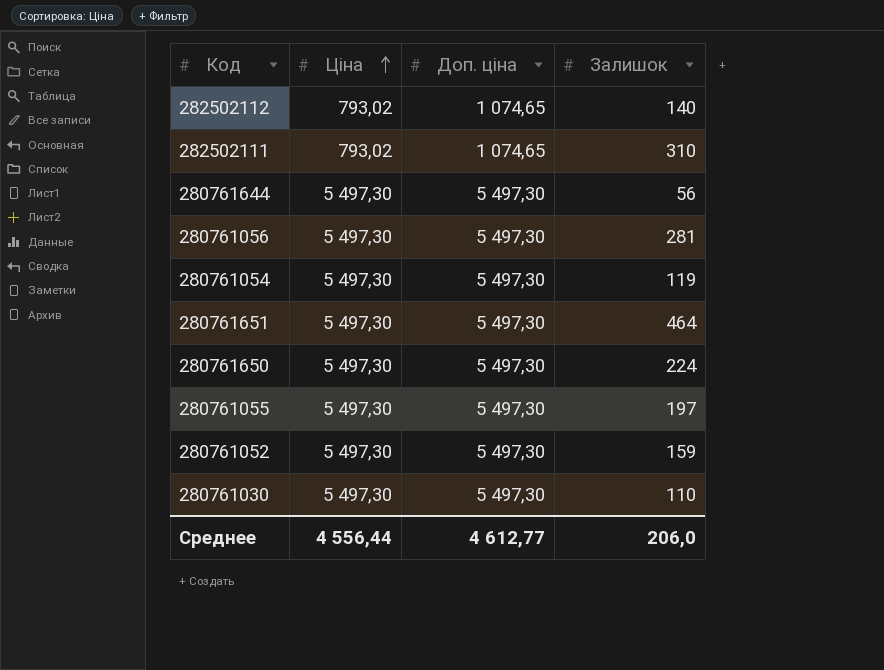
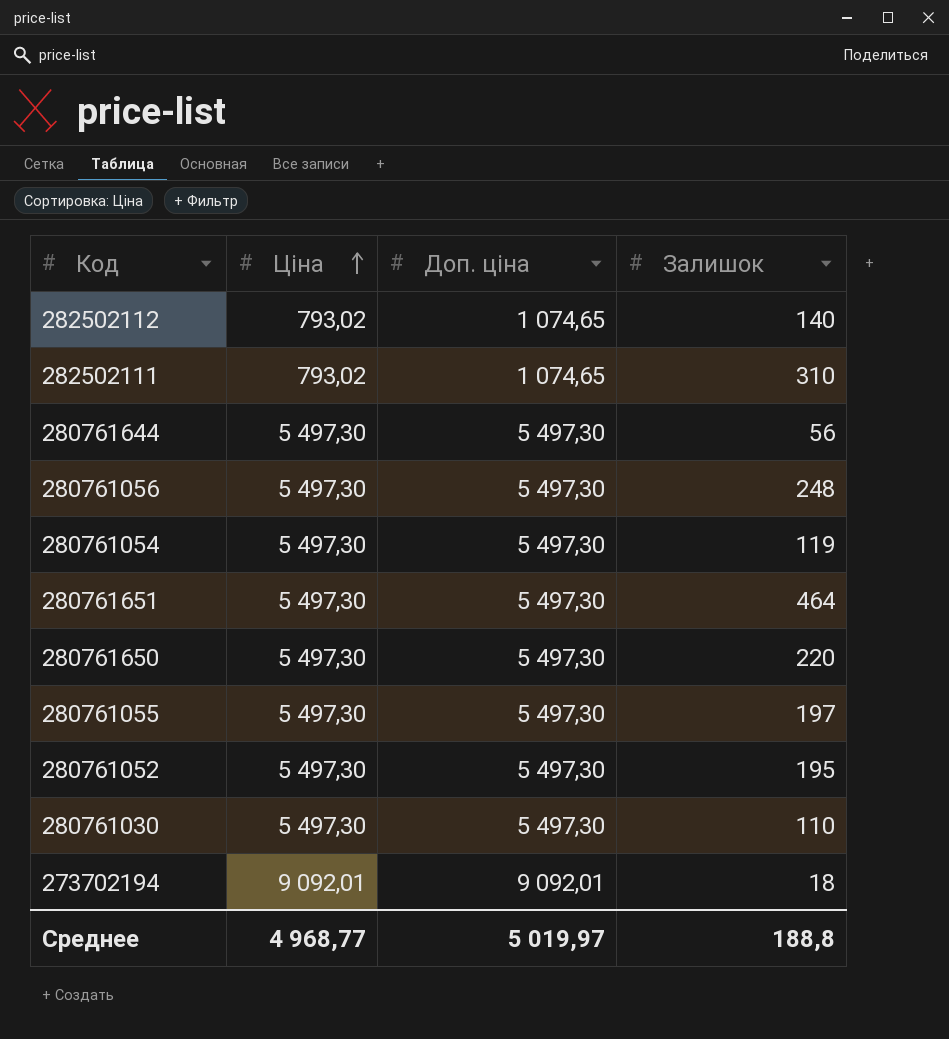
280761056 | Залишок: 281 -> 248
280761650 | Залишок: 224 -> 220
280761052 | Залишок: 159 -> 195
row 273702194: none -> 9 092,01 | 9 092,01 | 18
Среднее | Ціна: 4 556,44 -> 4 968,77
Среднее | Доп. ціна: 4 612,77 -> 5 019,97
Среднее | Залишок: 206,0 -> 188,8

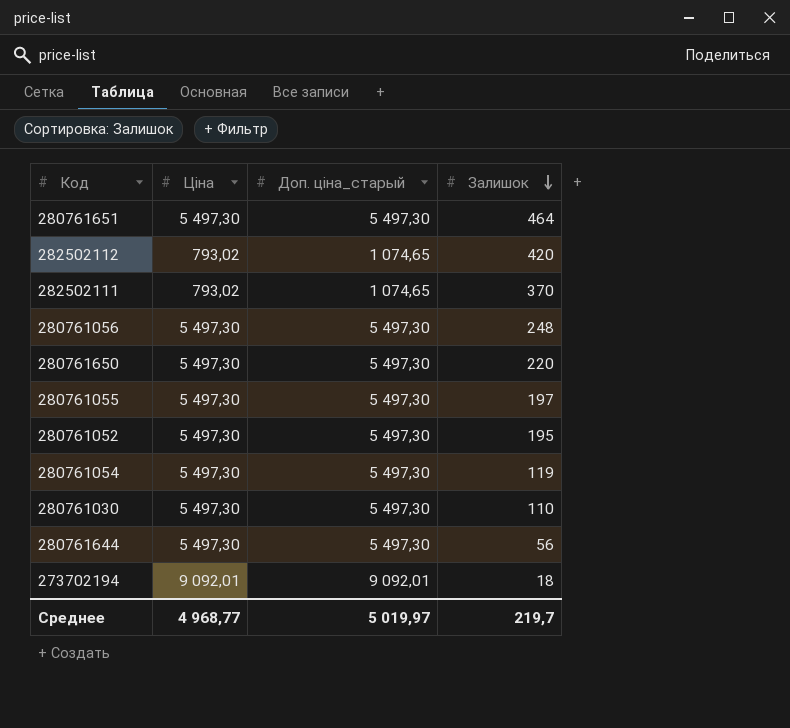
row order: Ціна ascending -> Залишок descending
column name: Доп. ціна -> Доп. ціна_старый
282502112 | Залишок: 140 -> 420
282502111 | Залишок: 310 -> 370
Среднее | Залишок: 188,8 -> 219,7

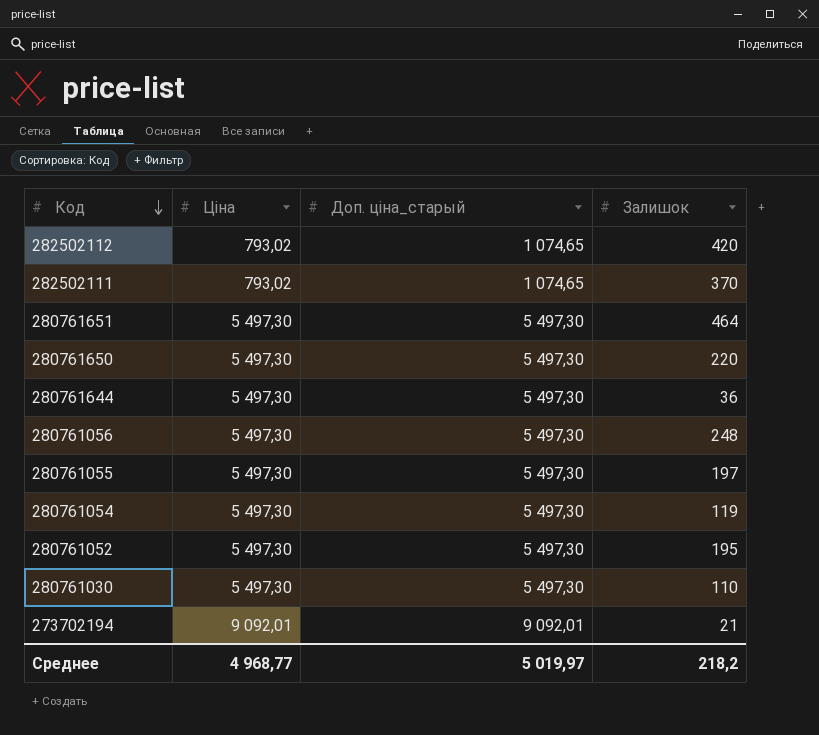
row order: Залишок descending -> Код descending
280761644 | Залишок: 56 -> 36
273702194 | Залишок: 18 -> 21
Среднее | Залишок: 219,7 -> 218,2

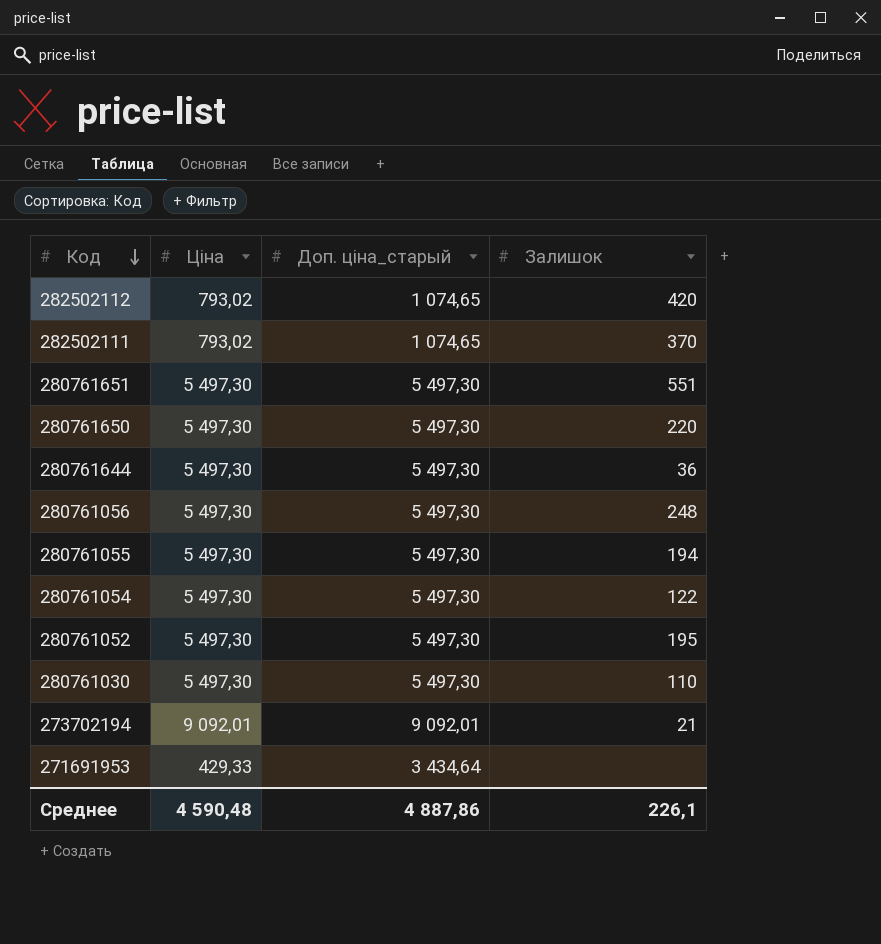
280761651 | Залишок: 464 -> 551
280761055 | Залишок: 197 -> 194
280761054 | Залишок: 119 -> 122
row 271691953: none -> 429,33 | 3 434,64 | none
Среднее | Ціна: 4 968,77 -> 4 590,48
Среднее | Доп. ціна_старый: 5 019,97 -> 4 887,86
Среднее | Залишок: 218,2 -> 226,1

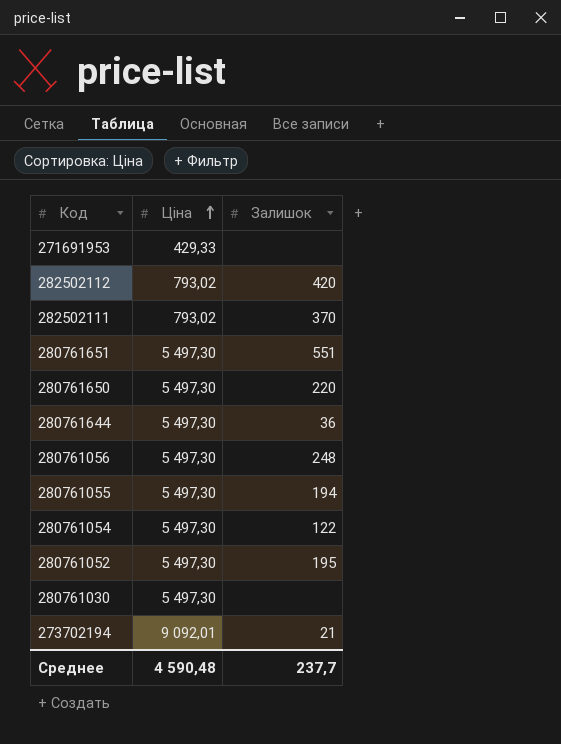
row order: Код descending -> Ціна ascending
column Доп. ціна_старый | position: 3 -> none
280761030 | Залишок: 110 -> none
Среднее | Залишок: 226,1 -> 237,7

